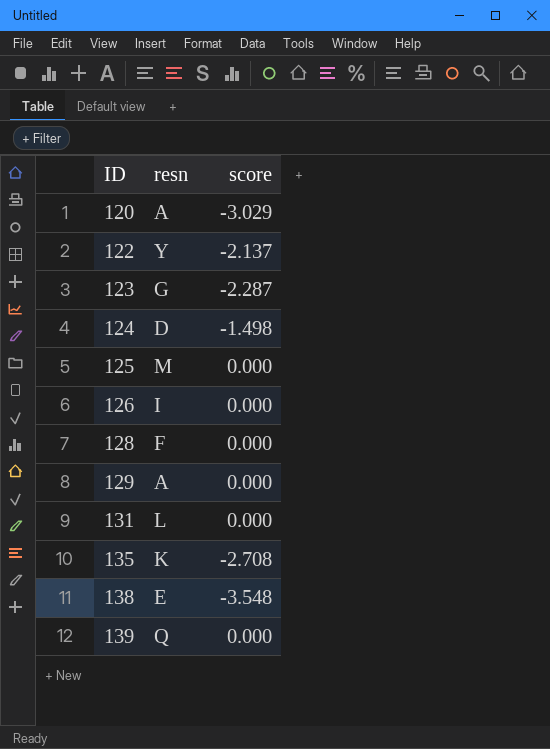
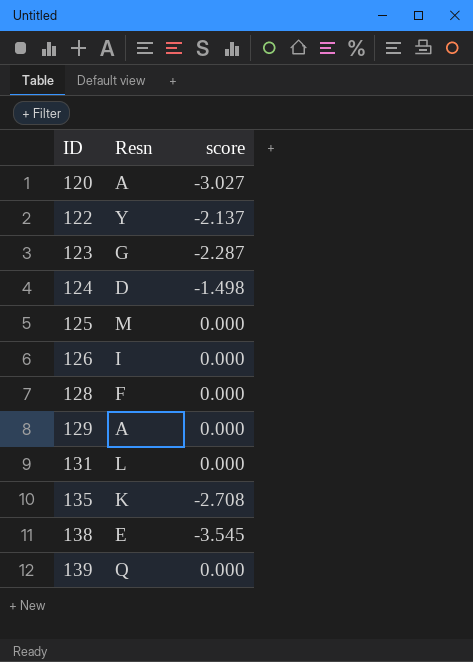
column name: resn -> Resn
120 | score: -3.029 -> -3.027
138 | score: -3.548 -> -3.545

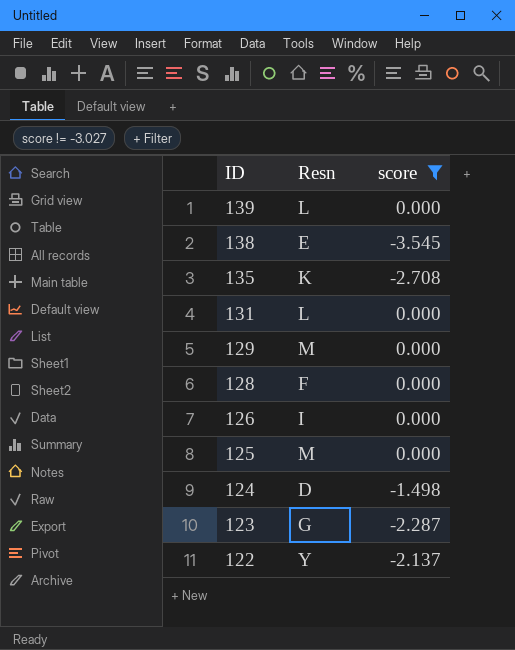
filter: none -> score != -3.027
row order: ID ascending -> ID descending
139 | Resn: Q -> L
129 | Resn: A -> M

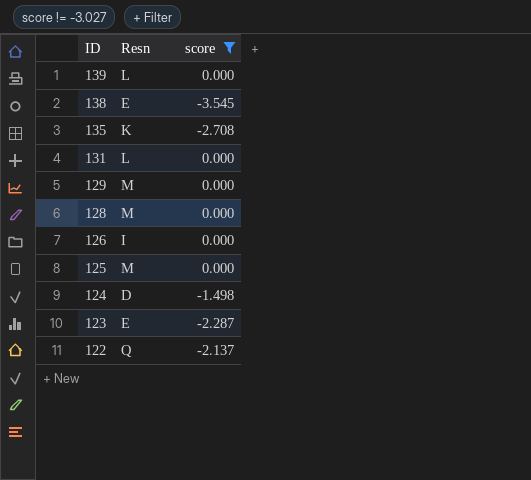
128 | Resn: F -> M
123 | Resn: G -> E
122 | Resn: Y -> Q

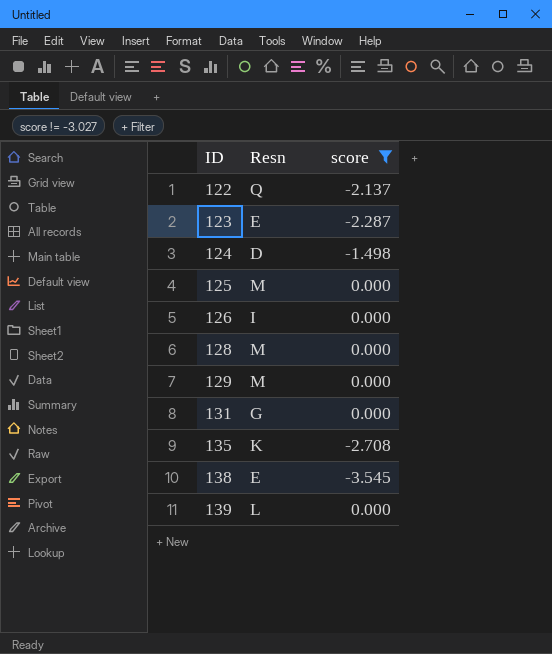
row order: ID descending -> ID ascending
131 | Resn: L -> G

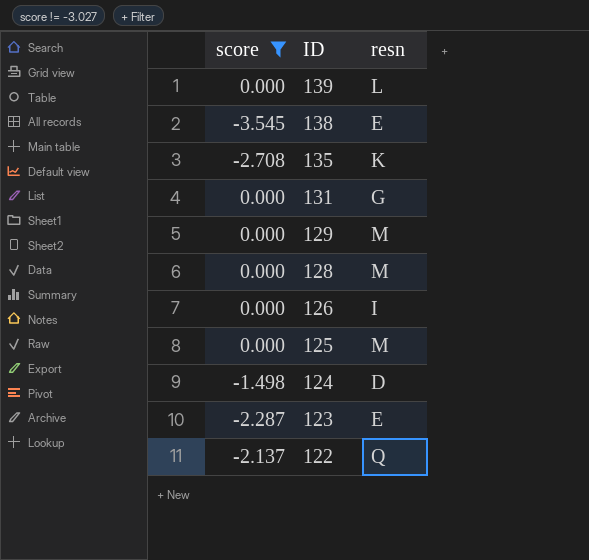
row order: ID ascending -> ID descending
column score | position: 3 -> 1
column name: Resn -> resn

